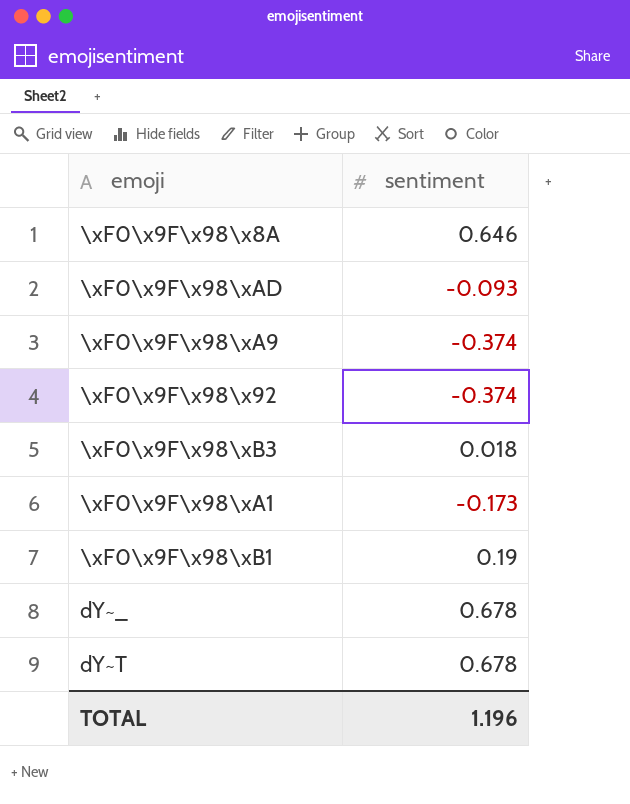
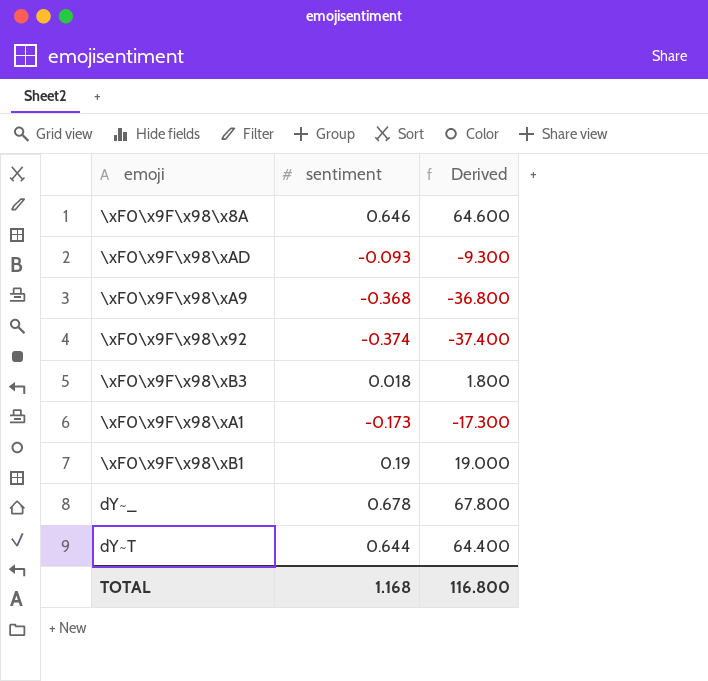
column Derived | formula: none -> [sentiment] * 100
\xF0\x9F\x98\xA9 | sentiment: -0.374 -> -0.368
dY~T | sentiment: 0.678 -> 0.644
TOTAL | sentiment: 1.196 -> 1.168

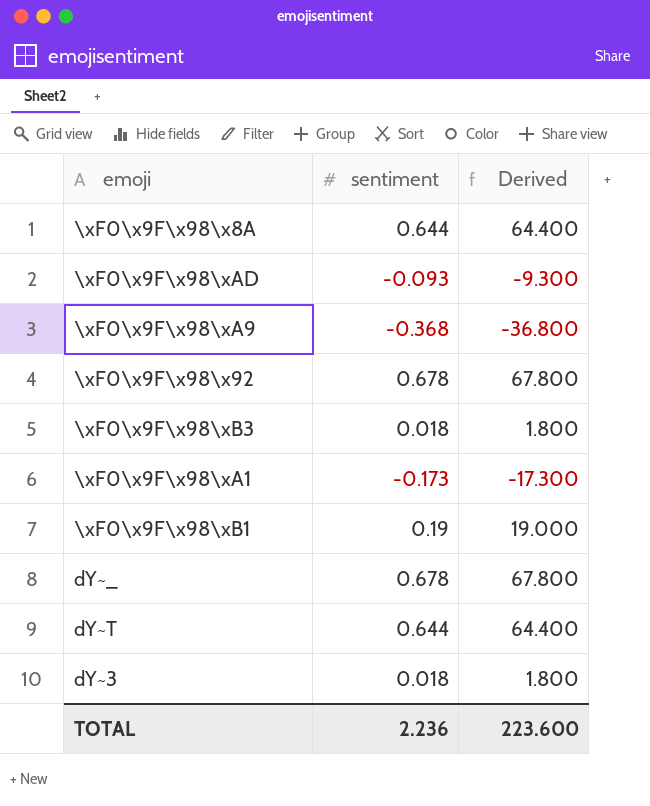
\xF0\x9F\x98\x8A | sentiment: 0.646 -> 0.644
\xF0\x9F\x98\x8A | Derived: 64.600 -> 64.400
\xF0\x9F\x98\x92 | sentiment: -0.374 -> 0.678
\xF0\x9F\x98\x92 | Derived: -37.400 -> 67.800
row dY~3: none -> 0.018 | 1.800
TOTAL | sentiment: 1.168 -> 2.236
TOTAL | Derived: 116.800 -> 223.600

